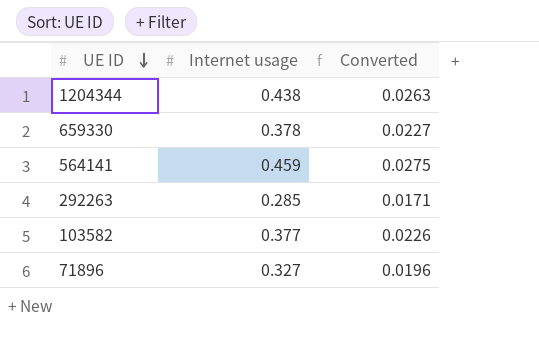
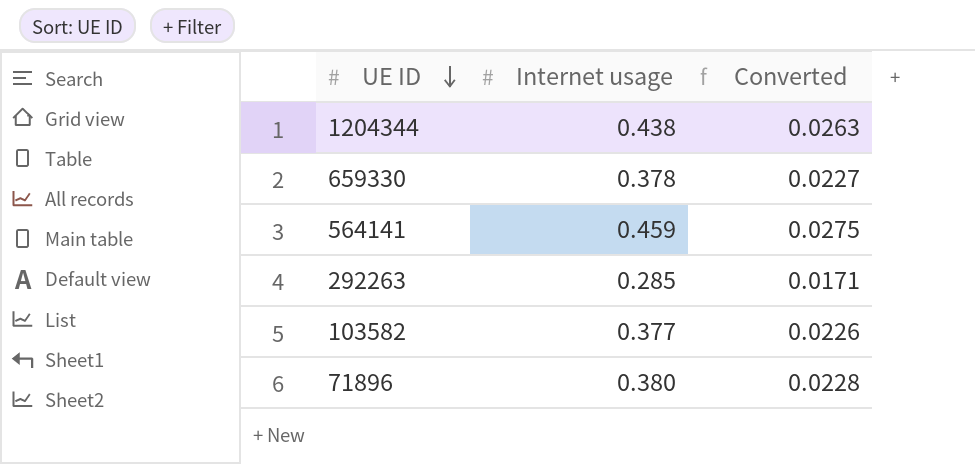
71896 | Internet usage: 0.327 -> 0.380
71896 | Converted: 0.0196 -> 0.0228

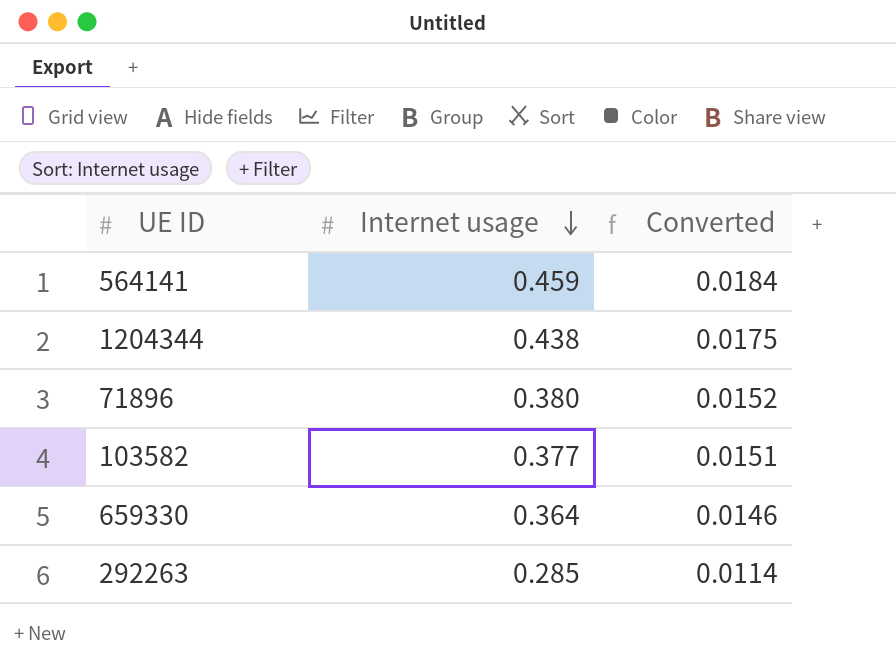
row order: UE ID descending -> Internet usage descending
column Converted | formula: [Internet usage] * 0.06 -> [Internet usage] * 0.04
659330 | Internet usage: 0.378 -> 0.364

